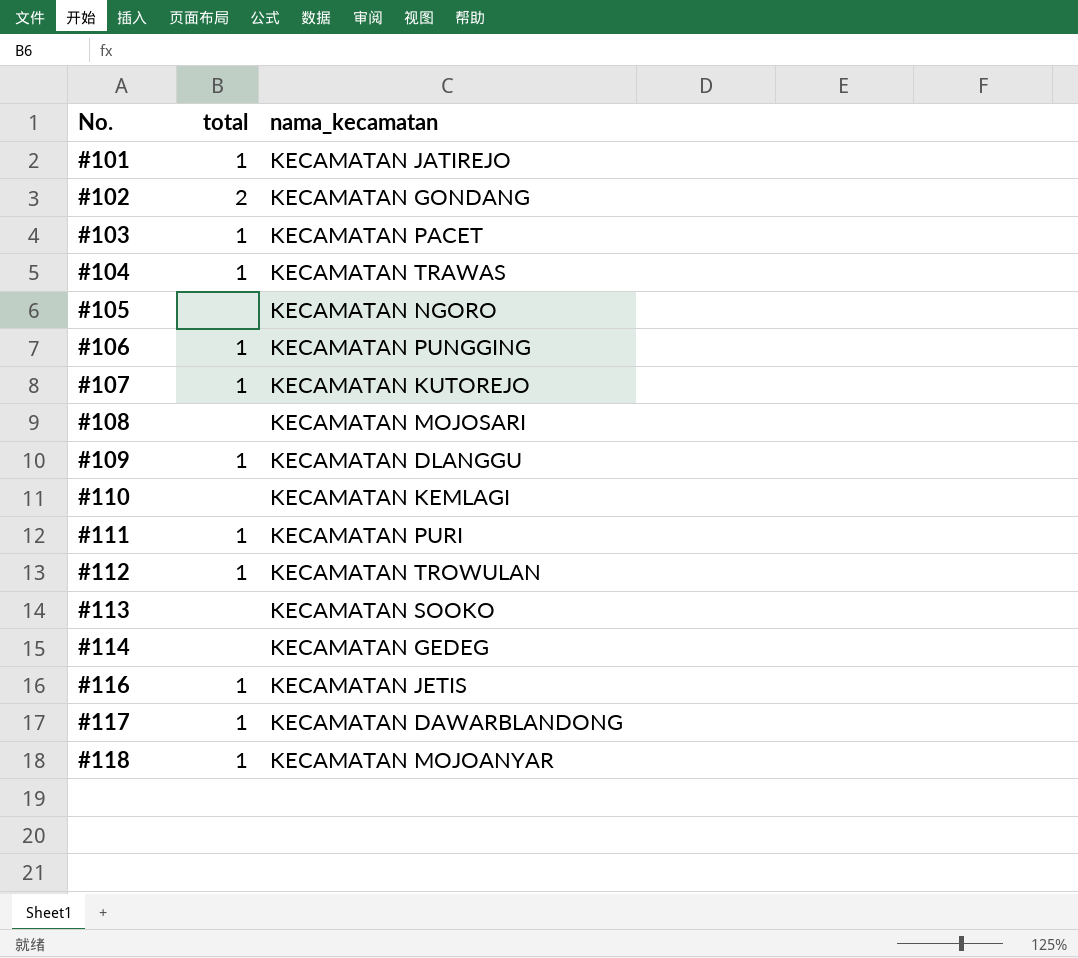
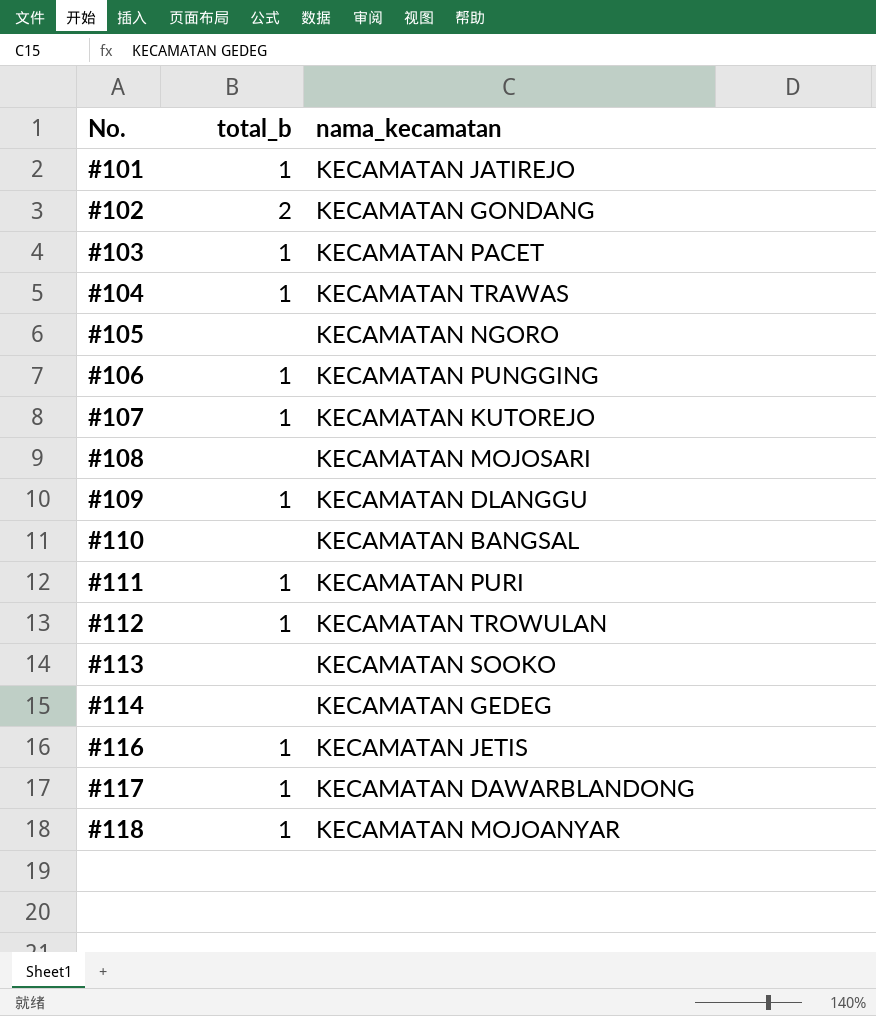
column name: total -> total_b
#110 | nama_kecamatan: KECAMATAN KEMLAGI -> KECAMATAN BANGSAL

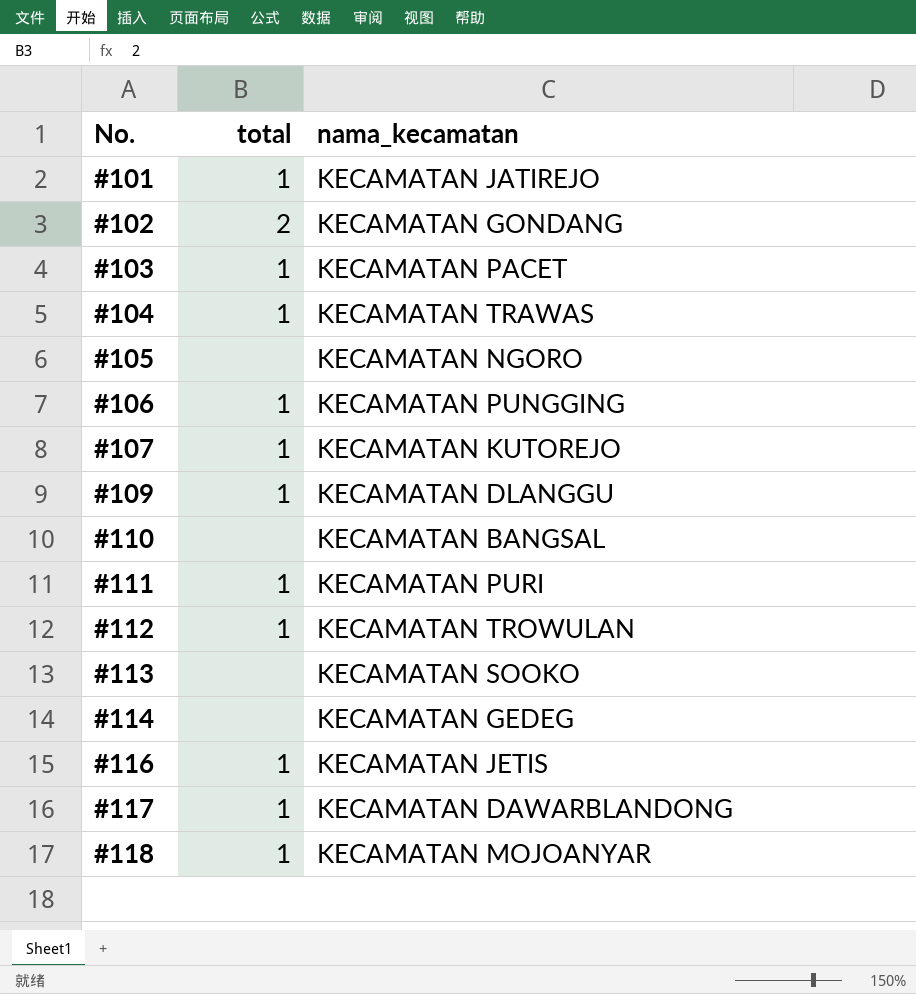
column name: total_b -> total
row #108: none | KECAMATAN MOJOSARI -> none

